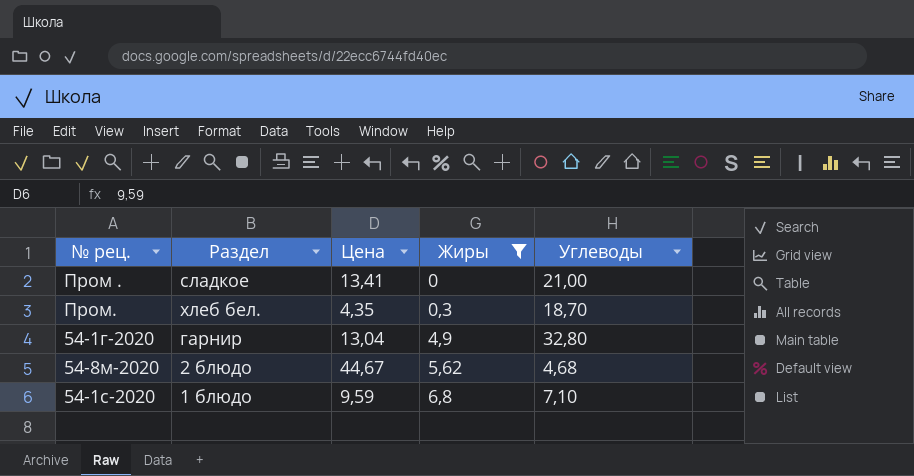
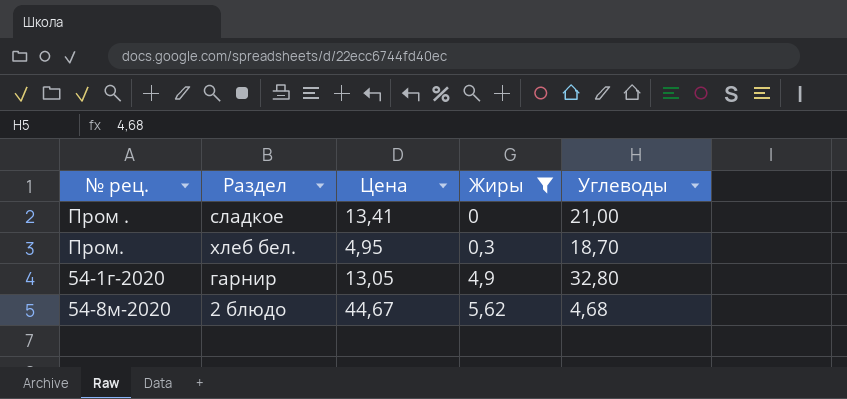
row 54-1с-2020: 1 блюдо | 9,59 | 6,8 | 7,10 -> none
Пром. | Цена: 4,35 -> 4,95
54-1г-2020 | Цена: 13,04 -> 13,05

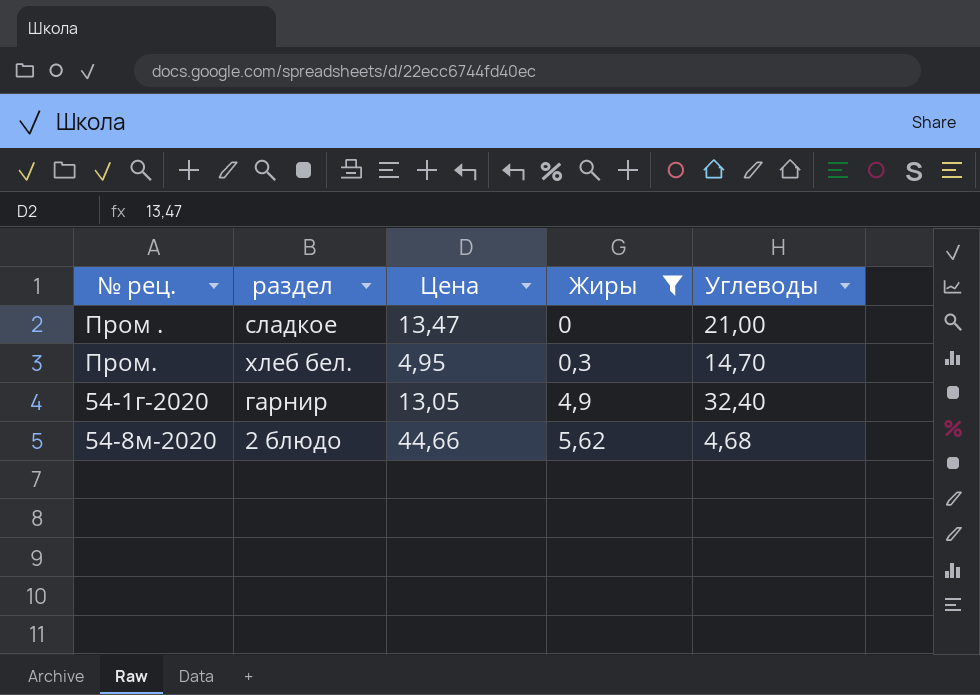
column name: Раздел -> раздел
Пром . | Цена: 13,41 -> 13,47
Пром. | Углеводы: 18,70 -> 14,70
54-1г-2020 | Углеводы: 32,80 -> 32,40
54-8м-2020 | Цена: 44,67 -> 44,66

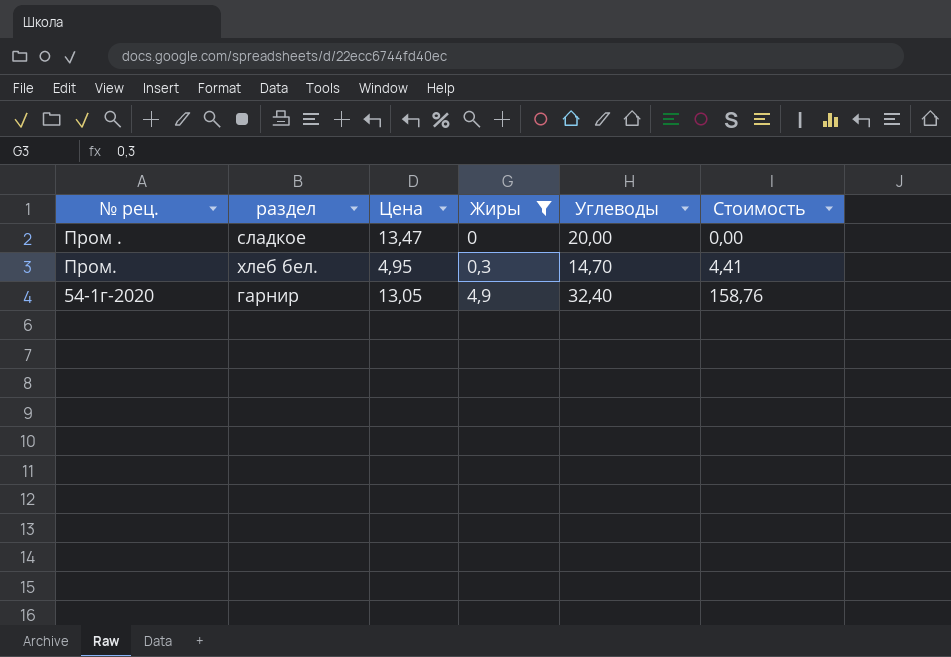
column Стоимость | formula: none -> [Жиры] * [Углеводы]
row 54-8м-2020: 2 блюдо | 44,66 | 5,62 | 4,68 -> none
Пром . | Углеводы: 21,00 -> 20,00

